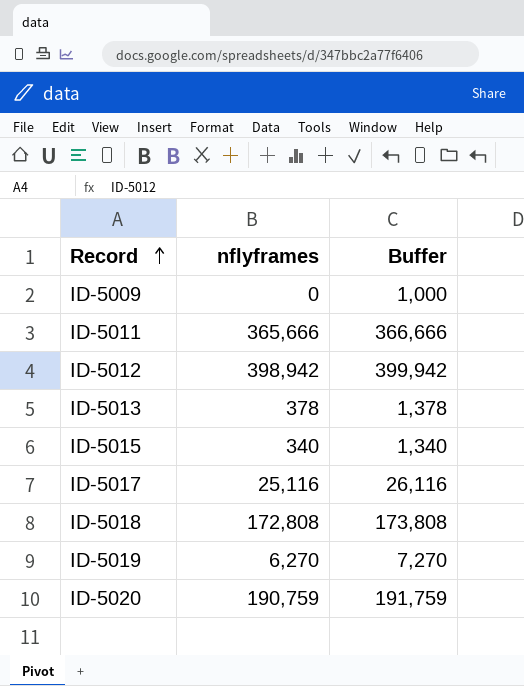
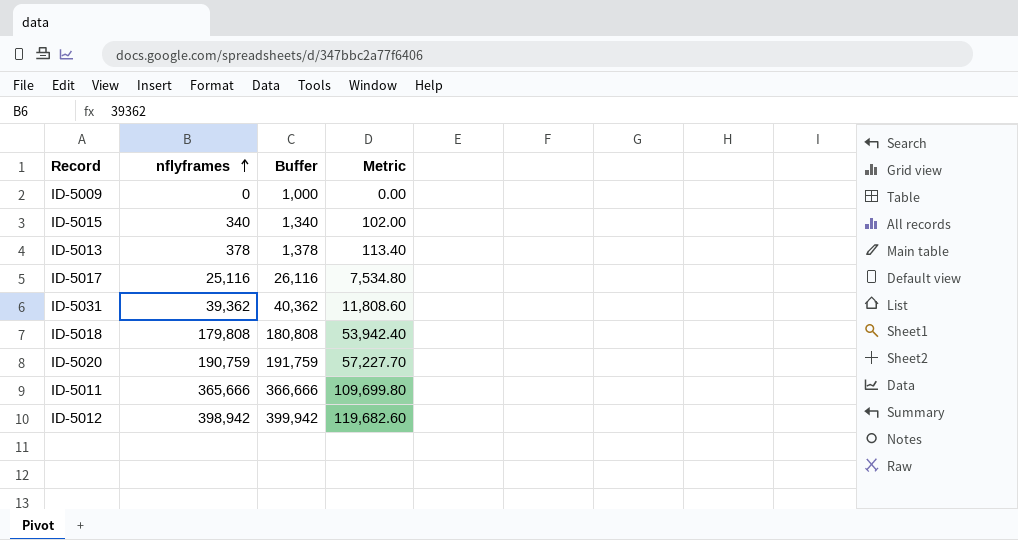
row order: Record ascending -> nflyframes ascending
column Metric | formula: none -> [nflyframes] * 0.3
row ID-5019: 6,270 | 7,270 -> none
row ID-5031: none -> 39,362 | 40,362 | 11,808.60
ID-5018 | nflyframes: 172,808 -> 179,808
ID-5018 | Buffer: 173,808 -> 180,808

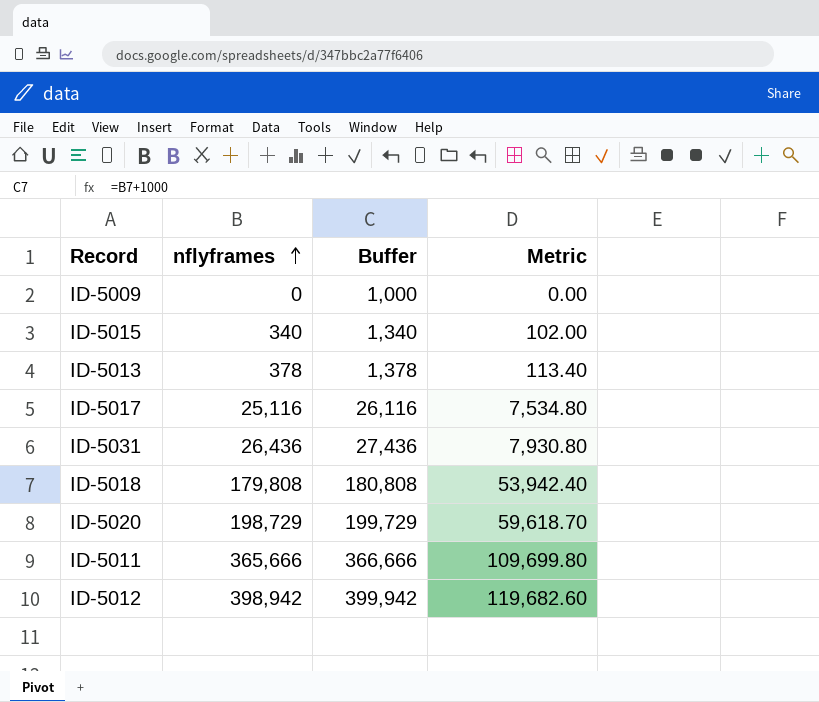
ID-5031 | nflyframes: 39,362 -> 26,436
ID-5031 | Buffer: 40,362 -> 27,436
ID-5031 | Metric: 11,808.60 -> 7,930.80
ID-5020 | nflyframes: 190,759 -> 198,729
ID-5020 | Buffer: 191,759 -> 199,729
ID-5020 | Metric: 57,227.70 -> 59,618.70

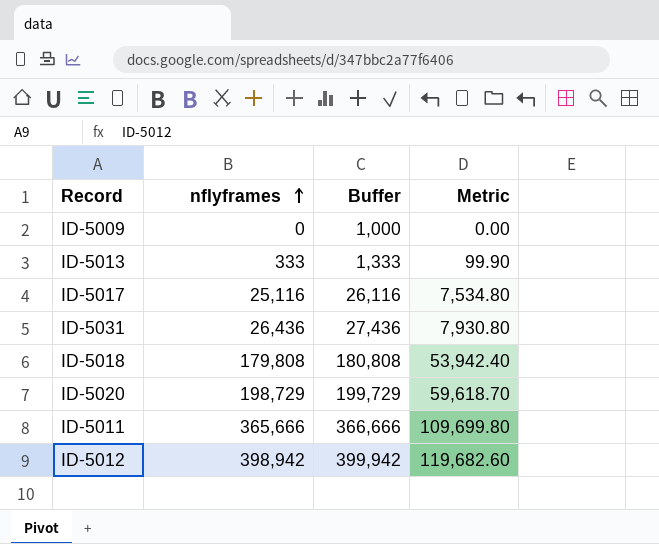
row ID-5015: 340 | 1,340 | 102.00 -> none
ID-5013 | nflyframes: 378 -> 333
ID-5013 | Buffer: 1,378 -> 1,333
ID-5013 | Metric: 113.40 -> 99.90

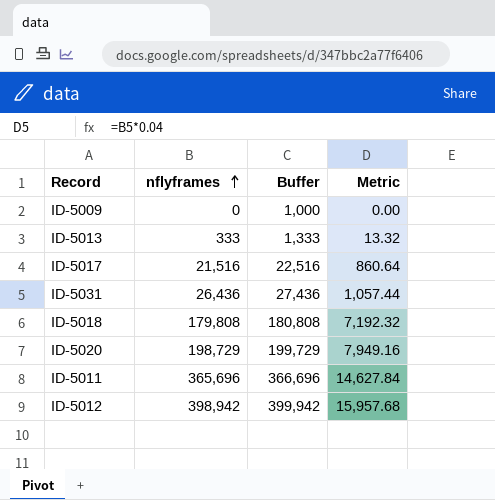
column Metric | formula: [nflyframes] * 0.3 -> [nflyframes] * 0.04
ID-5017 | nflyframes: 25,116 -> 21,516
ID-5017 | Buffer: 26,116 -> 22,516
ID-5011 | nflyframes: 365,666 -> 365,696
ID-5011 | Buffer: 366,666 -> 366,696

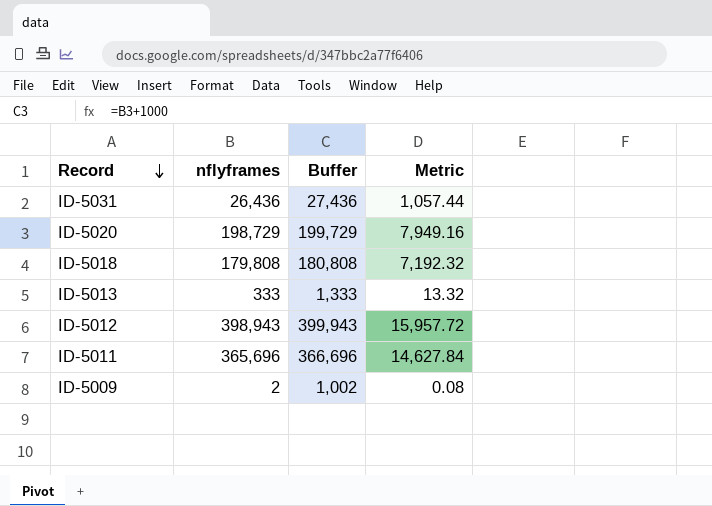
row order: nflyframes ascending -> Record descending
row ID-5017: 21,516 | 22,516 | 860.64 -> none
ID-5012 | nflyframes: 398,942 -> 398,943
ID-5012 | Buffer: 399,942 -> 399,943
ID-5012 | Metric: 15,957.68 -> 15,957.72
ID-5009 | nflyframes: 0 -> 2
ID-5009 | Buffer: 1,000 -> 1,002
ID-5009 | Metric: 0.00 -> 0.08

